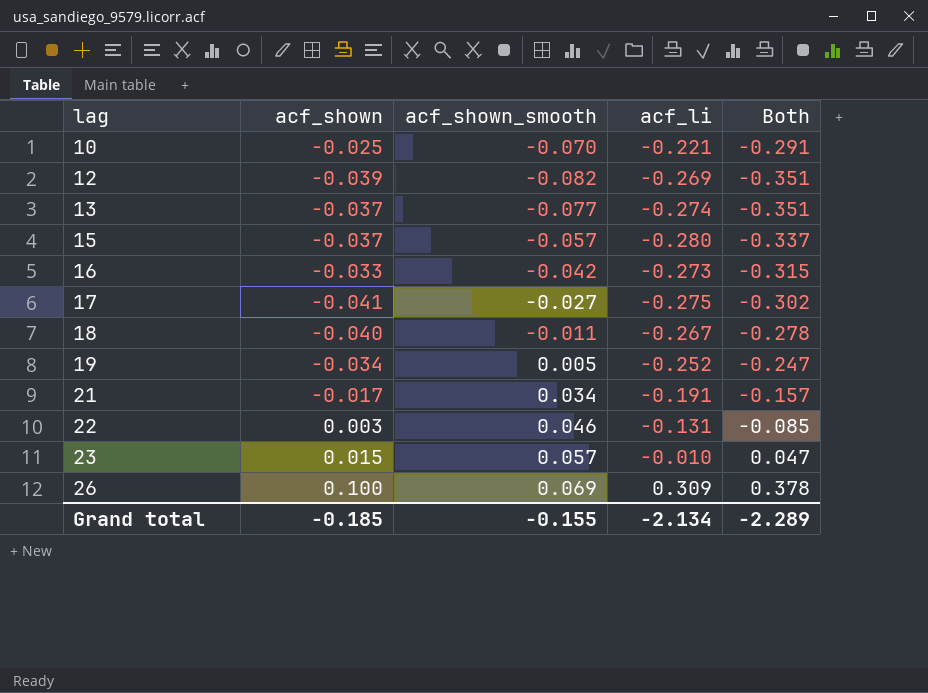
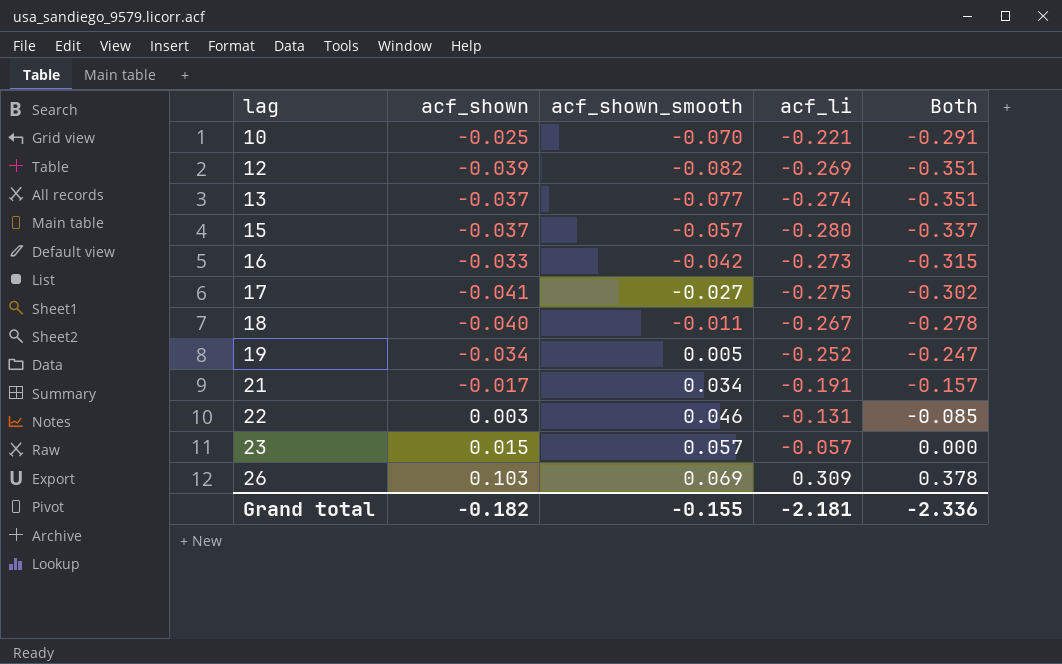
23 | acf_li: -0.010 -> -0.057
23 | Both: 0.047 -> 0.000
26 | acf_shown: 0.100 -> 0.103
Grand total | acf_shown: -0.185 -> -0.182
Grand total | acf_li: -2.134 -> -2.181
Grand total | Both: -2.289 -> -2.336

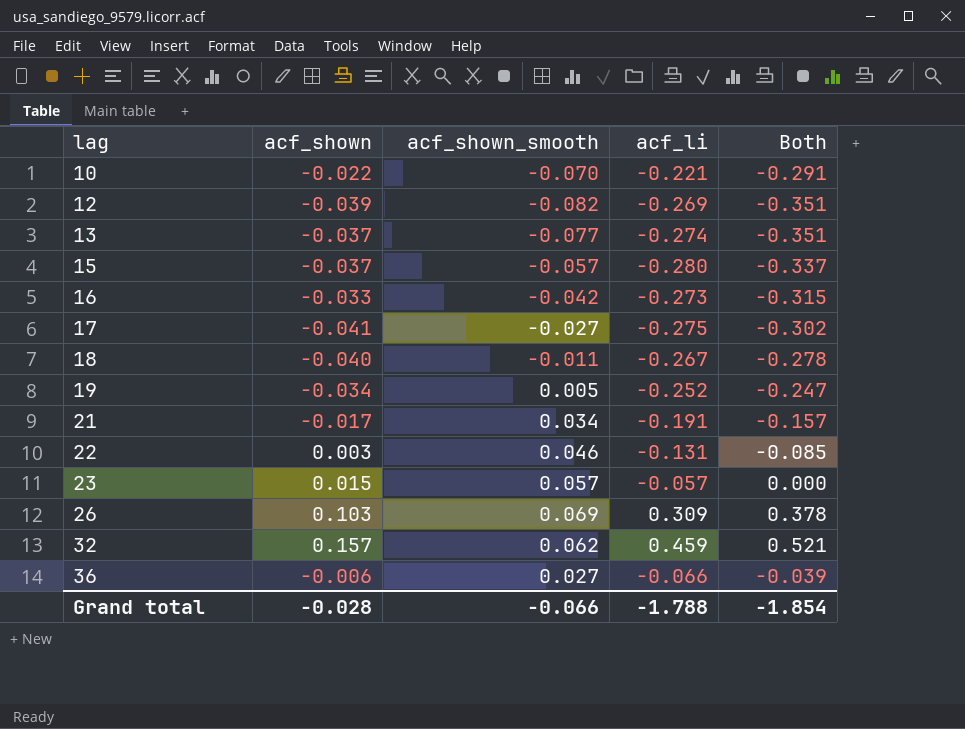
10 | acf_shown: -0.025 -> -0.022
row 32: none -> 0.157 | 0.062 | 0.459 | 0.521
row 36: none -> -0.006 | 0.027 | -0.066 | -0.039
Grand total | acf_shown: -0.182 -> -0.028
Grand total | acf_shown_smooth: -0.155 -> -0.066
Grand total | acf_li: -2.181 -> -1.788
Grand total | Both: -2.336 -> -1.854

